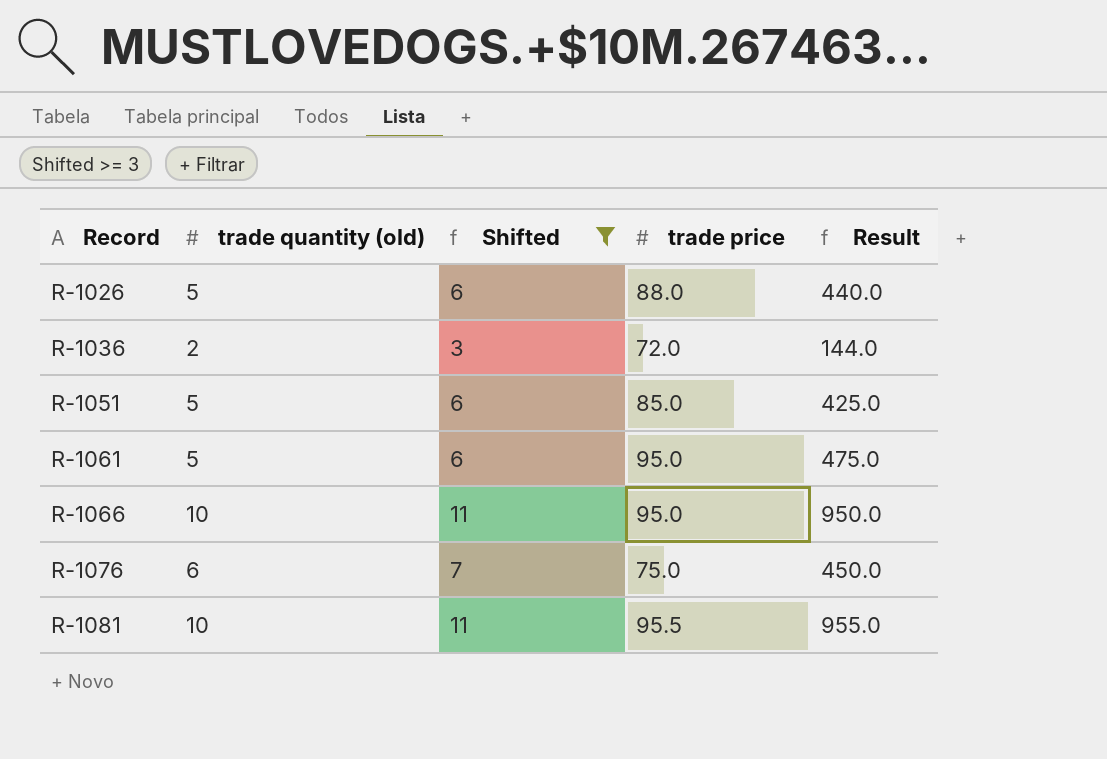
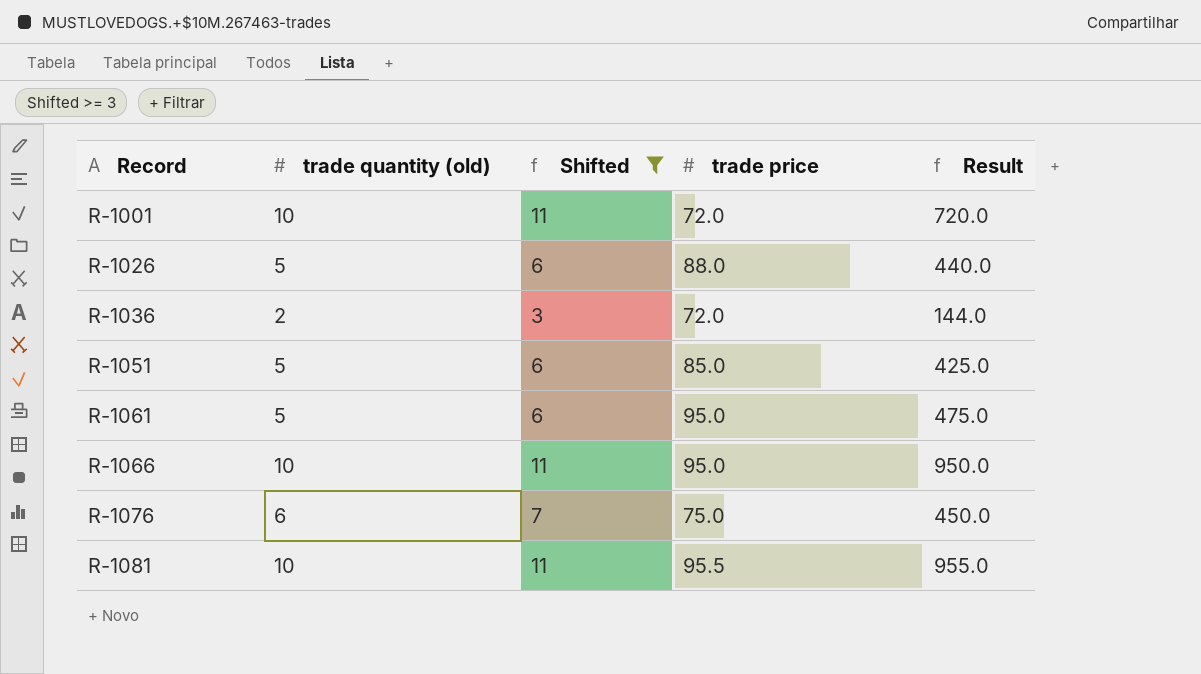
row R-1001: none -> 10 | 11 | 72.0 | 720.0

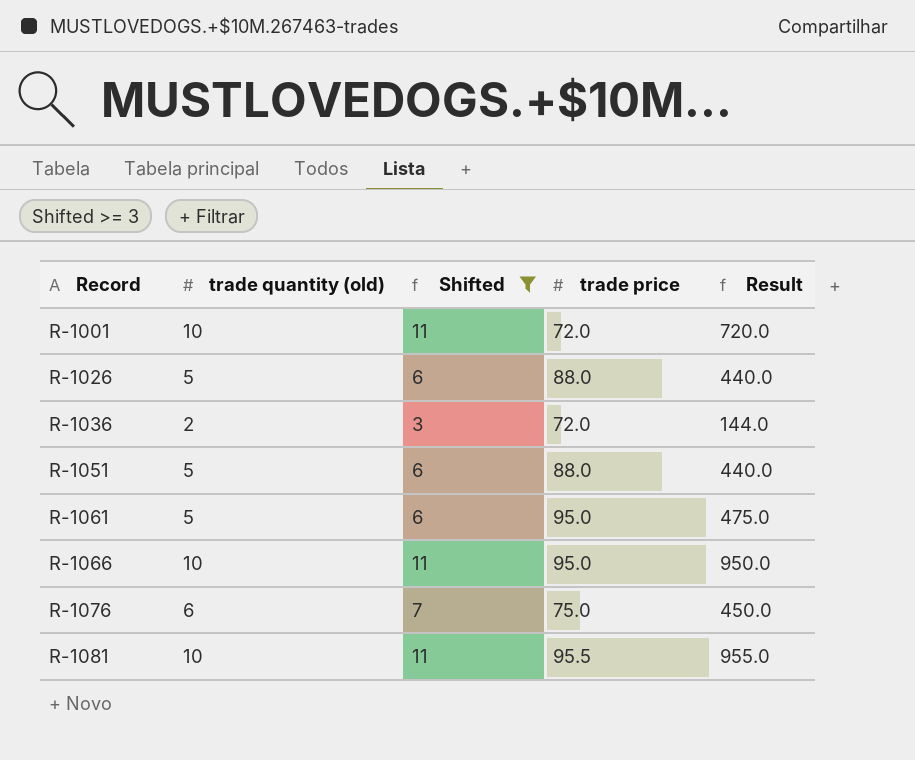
R-1051 | trade price: 85.0 -> 88.0
R-1051 | Result: 425.0 -> 440.0

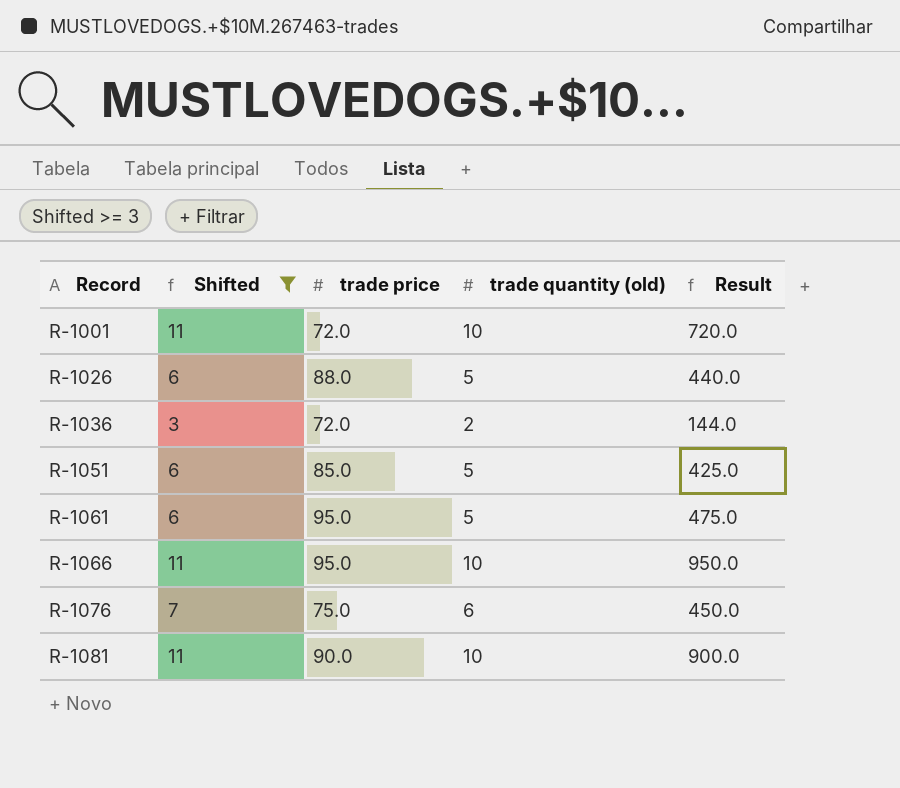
column trade quantity (old) | position: 2 -> 4
R-1051 | trade price: 88.0 -> 85.0
R-1051 | Result: 440.0 -> 425.0
R-1081 | trade price: 95.5 -> 90.0
R-1081 | Result: 955.0 -> 900.0

